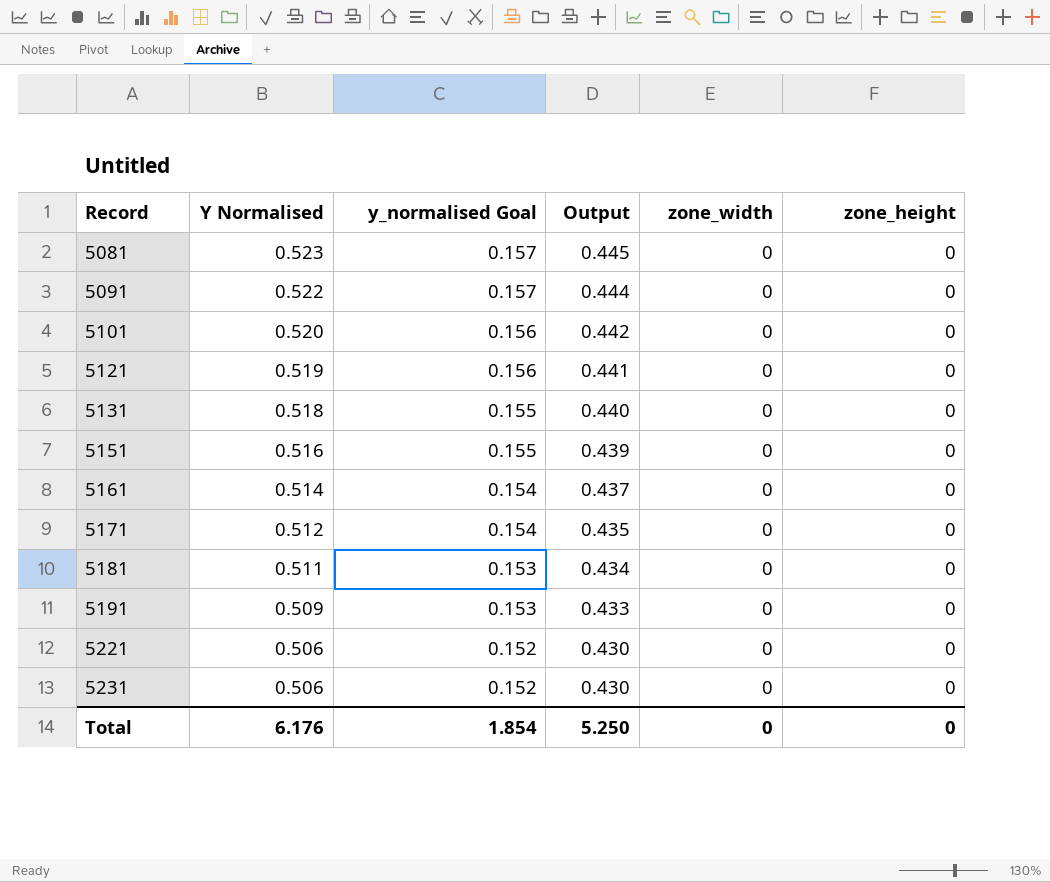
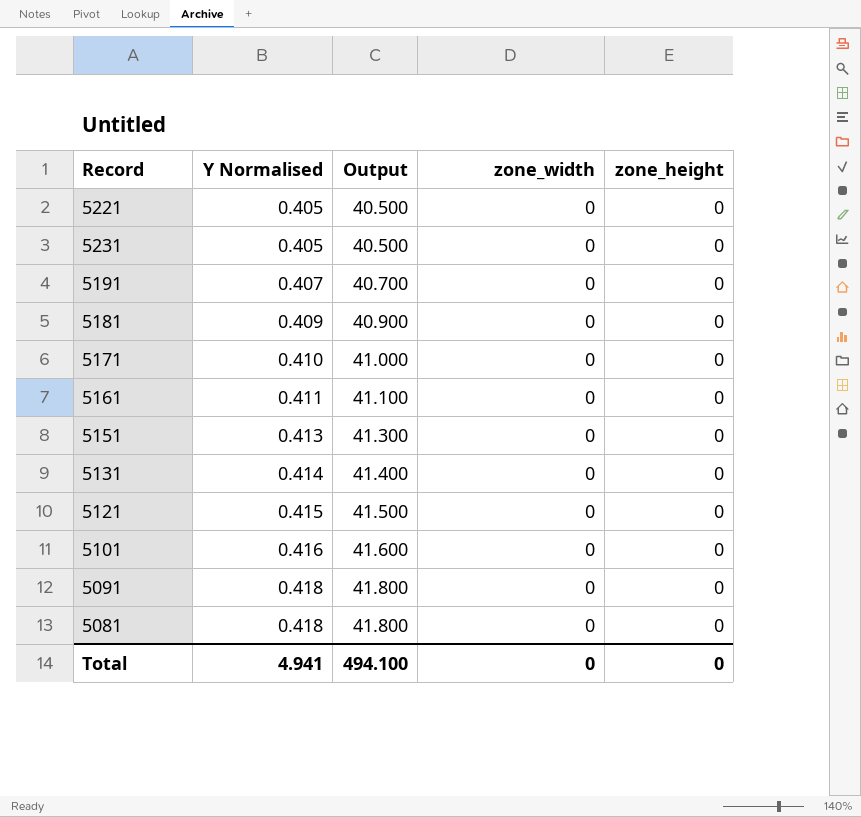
row order: Record ascending -> Y Normalised ascending
column y_normalised Goal | formula: [Y Normalised] * 0.3 -> none
column Output | formula: [Y Normalised] * 0.85 -> [Y Normalised] * 100
5221 | Y Normalised: 0.506 -> 0.405
5231 | Y Normalised: 0.506 -> 0.405
5191 | Y Normalised: 0.509 -> 0.407
5181 | Y Normalised: 0.511 -> 0.409
5171 | Y Normalised: 0.512 -> 0.410
5161 | Y Normalised: 0.514 -> 0.411
5151 | Y Normalised: 0.516 -> 0.413
5131 | Y Normalised: 0.518 -> 0.414
5121 | Y Normalised: 0.519 -> 0.415
5101 | Y Normalised: 0.520 -> 0.416
5091 | Y Normalised: 0.522 -> 0.418
5081 | Y Normalised: 0.523 -> 0.418
Total | Y Normalised: 6.176 -> 4.941
Total | Output: 5.250 -> 494.100

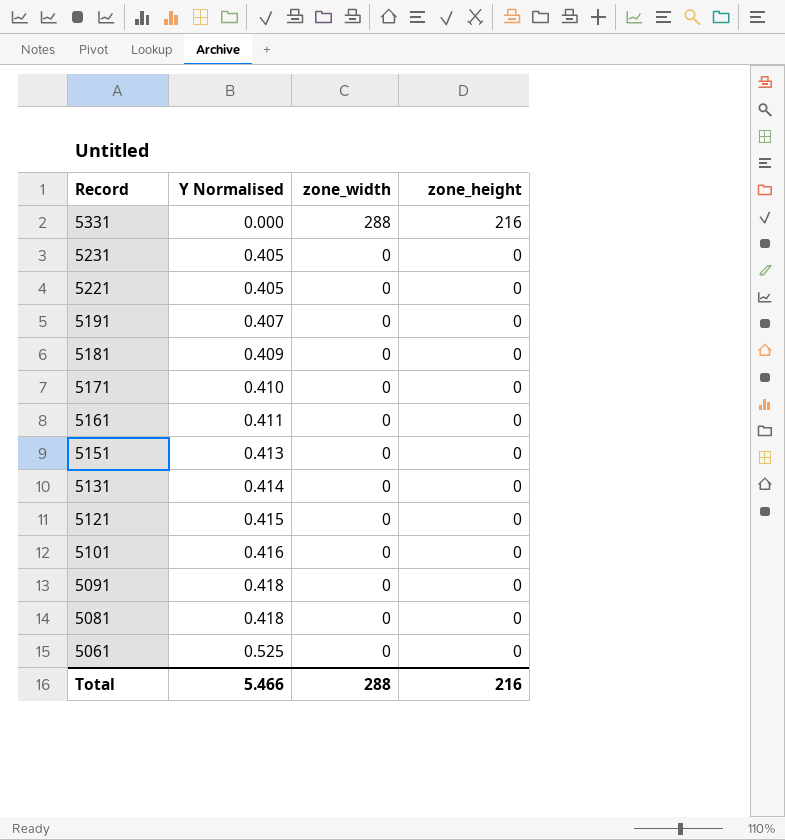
row order: Y Normalised ascending -> Record descending
column Output | formula: [Y Normalised] * 100 -> none
row 5331: none -> 0.000 | 288 | 216
row 5061: none -> 0.525 | 0 | 0
Total | Y Normalised: 4.941 -> 5.466
Total | zone_width: 0 -> 288
Total | zone_height: 0 -> 216

